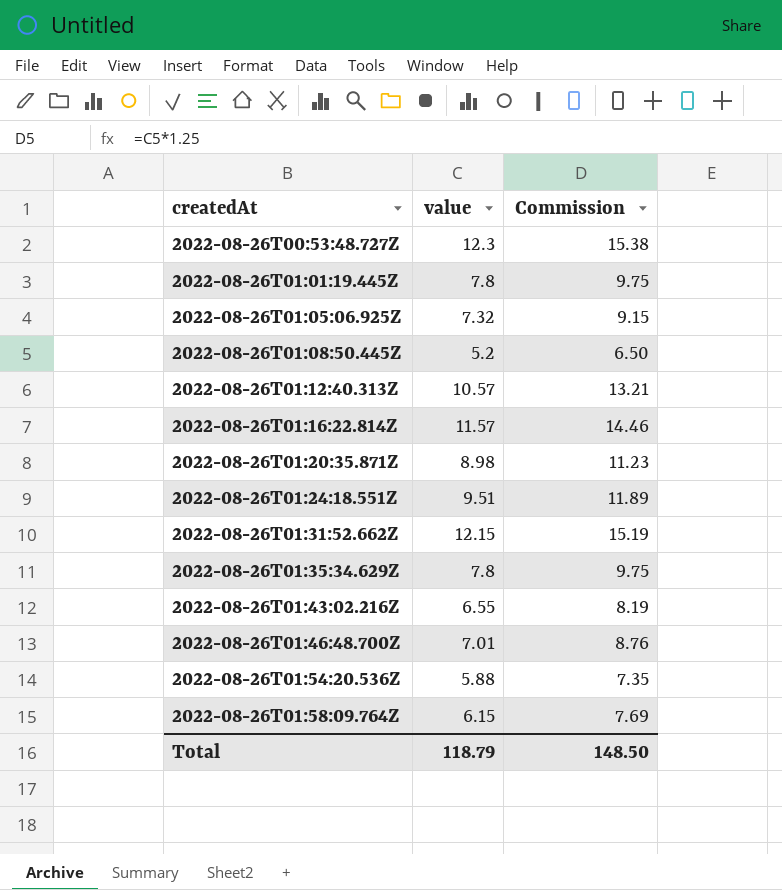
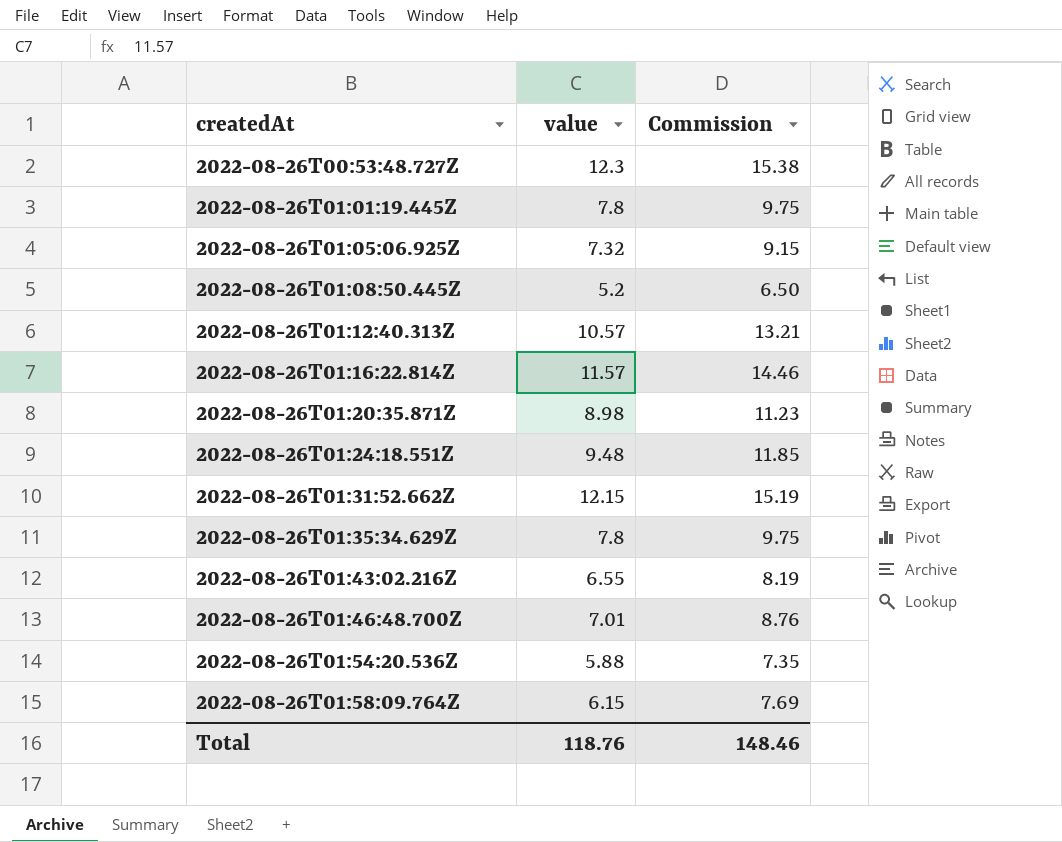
2022-08-26T01:24:18.551Z | value: 9.51 -> 9.48
2022-08-26T01:24:18.551Z | Commission: 11.89 -> 11.85
Total | value: 118.79 -> 118.76
Total | Commission: 148.50 -> 148.46

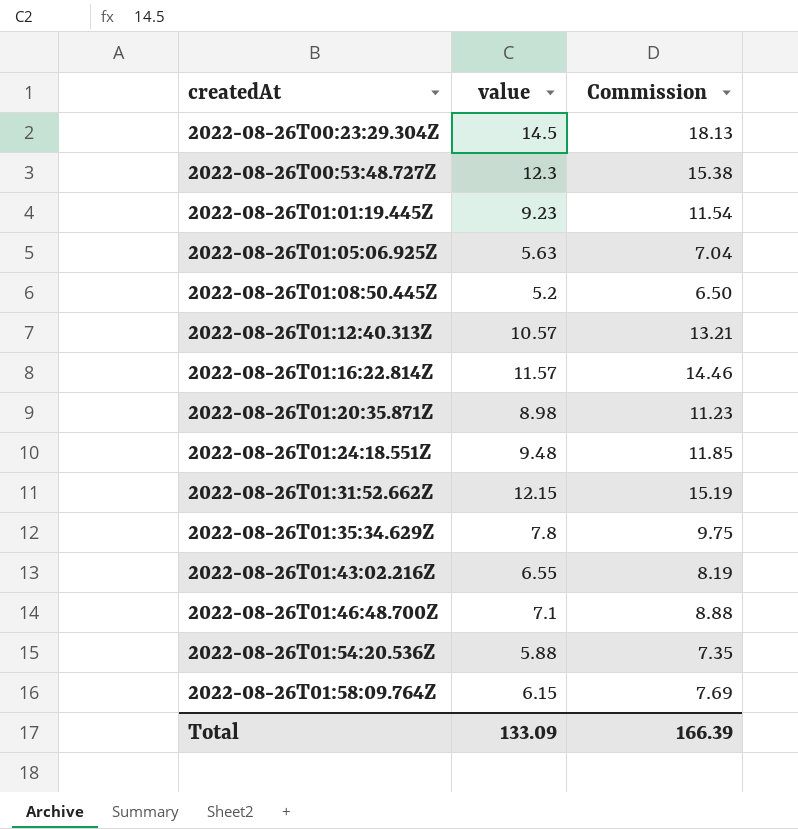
row 2022-08-26T00:23:29.304Z: none -> 14.5 | 18.13
2022-08-26T01:01:19.445Z | value: 7.8 -> 9.23
2022-08-26T01:01:19.445Z | Commission: 9.75 -> 11.54
2022-08-26T01:05:06.925Z | value: 7.32 -> 5.63
2022-08-26T01:05:06.925Z | Commission: 9.15 -> 7.04
2022-08-26T01:46:48.700Z | value: 7.01 -> 7.1
2022-08-26T01:46:48.700Z | Commission: 8.76 -> 8.88
Total | value: 118.76 -> 133.09
Total | Commission: 148.46 -> 166.39

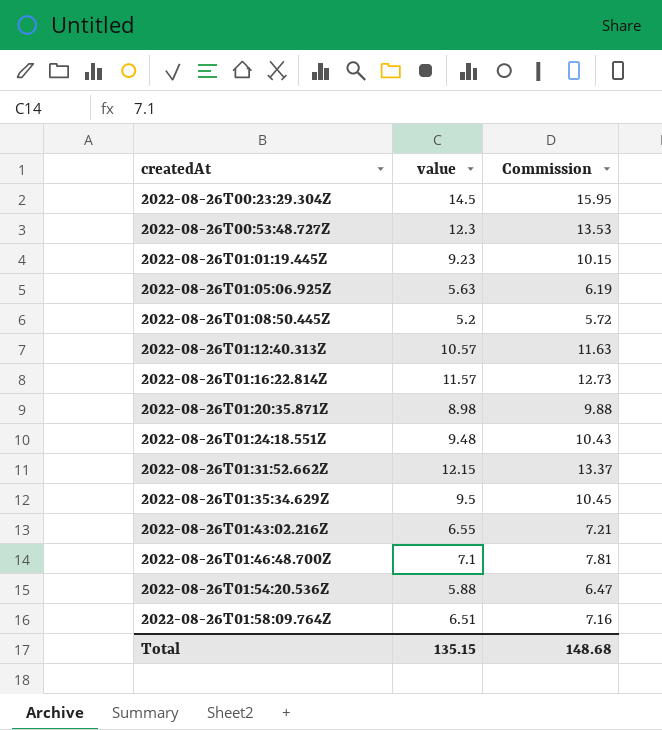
column Commission | formula: [value] * 1.25 -> [value] * 1.1
2022-08-26T01:35:34.629Z | value: 7.8 -> 9.5
2022-08-26T01:58:09.764Z | value: 6.15 -> 6.51
Total | value: 133.09 -> 135.15
Total | Commission: 166.39 -> 148.68

